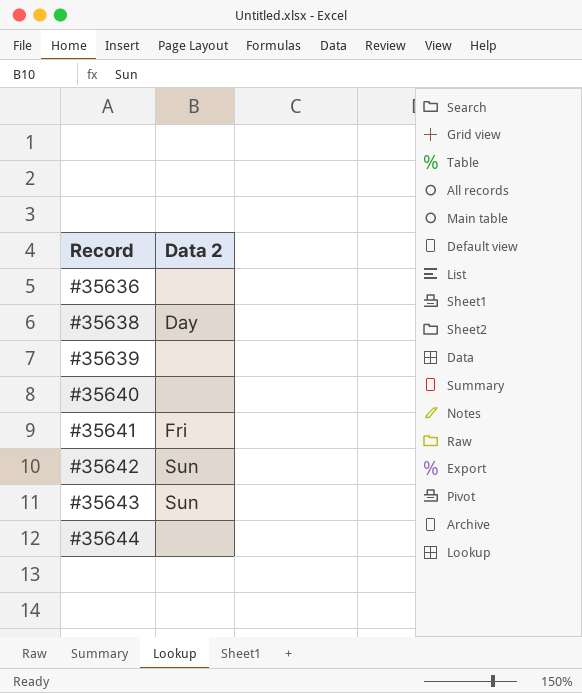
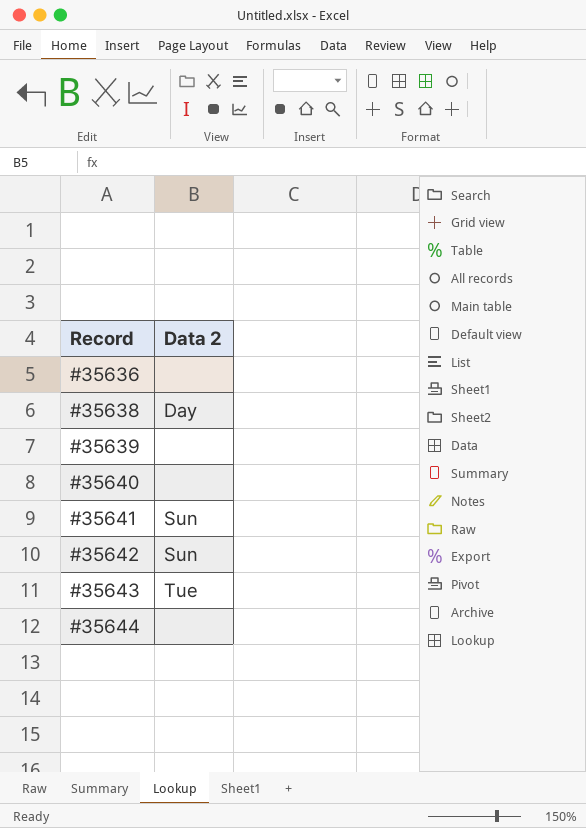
#35641 | Data 2: Fri -> Sun
#35643 | Data 2: Sun -> Tue

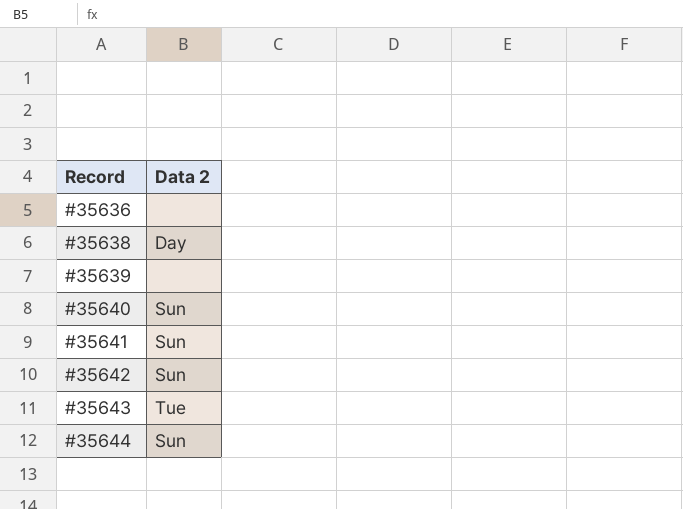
#35640 | Data 2: none -> Sun
#35644 | Data 2: none -> Sun

